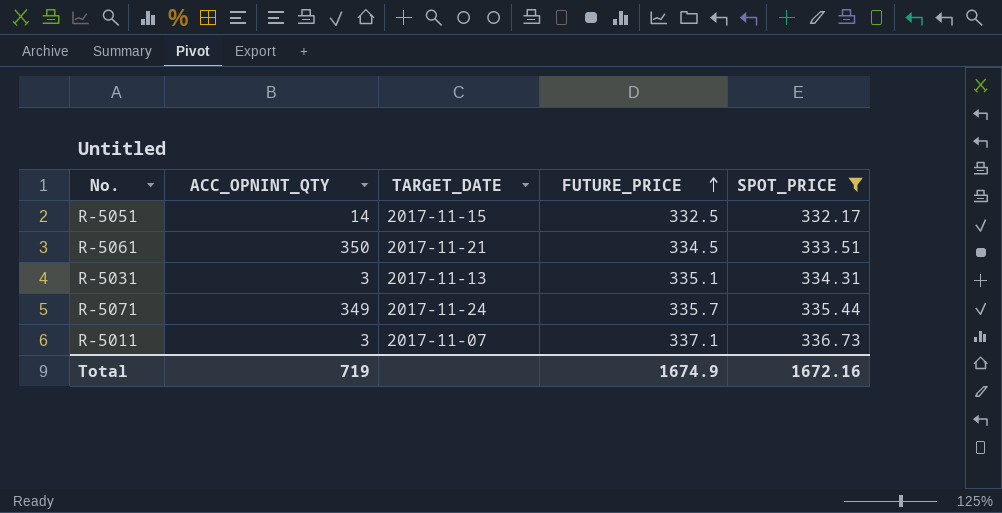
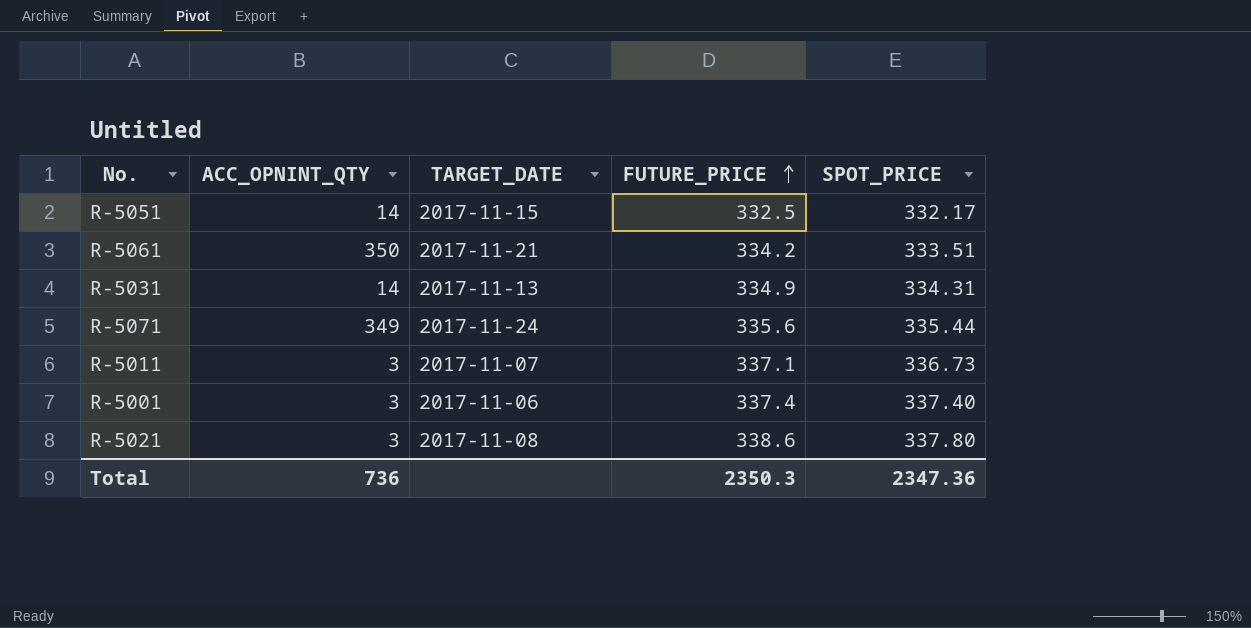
filter: SPOT_PRICE <= 336.73 -> none
R-5061 | FUTURE_PRICE: 334.5 -> 334.2
R-5031 | ACC_OPNINT_QTY: 3 -> 14
R-5031 | FUTURE_PRICE: 335.1 -> 334.9
R-5071 | FUTURE_PRICE: 335.7 -> 335.6
Total | ACC_OPNINT_QTY: 719 -> 736
Total | FUTURE_PRICE: 1674.9 -> 2350.3
Total | SPOT_PRICE: 1672.16 -> 2347.36

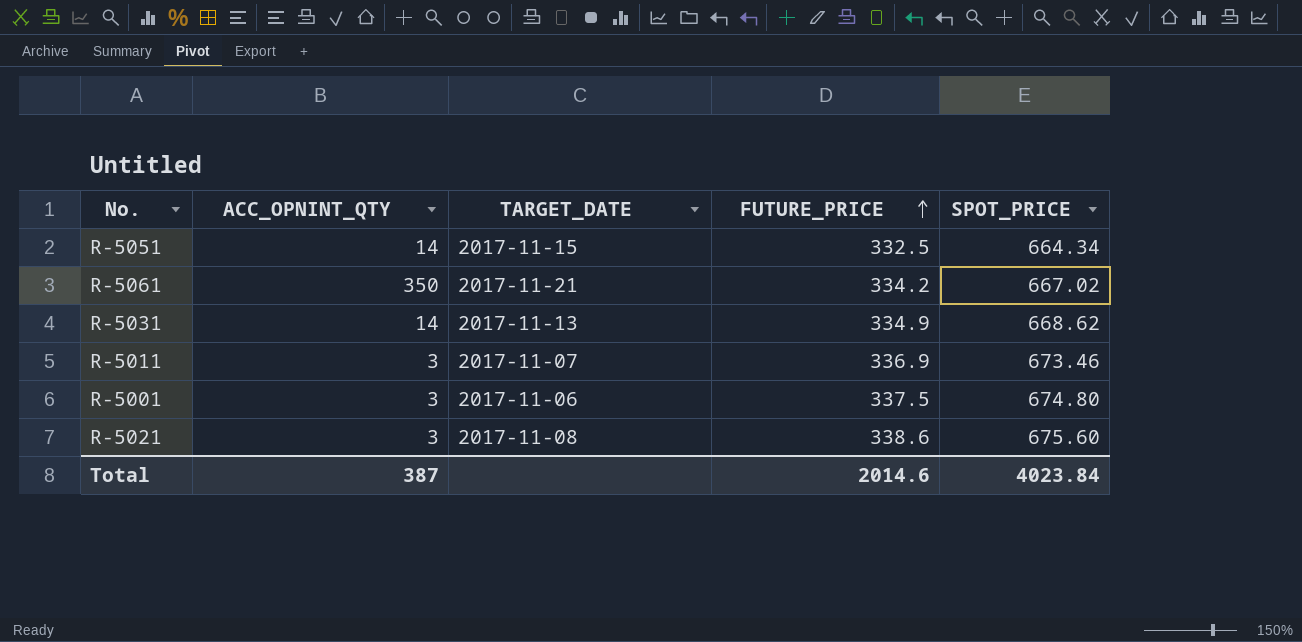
row R-5071: 349 | 2017-11-24 | 335.6 | 335.44 -> none
R-5051 | SPOT_PRICE: 332.17 -> 664.34
R-5061 | SPOT_PRICE: 333.51 -> 667.02
R-5031 | SPOT_PRICE: 334.31 -> 668.62
R-5011 | FUTURE_PRICE: 337.1 -> 336.9
R-5011 | SPOT_PRICE: 336.73 -> 673.46
R-5001 | FUTURE_PRICE: 337.4 -> 337.5
R-5001 | SPOT_PRICE: 337.40 -> 674.80
R-5021 | SPOT_PRICE: 337.80 -> 675.60
Total | ACC_OPNINT_QTY: 736 -> 387
Total | FUTURE_PRICE: 2350.3 -> 2014.6
Total | SPOT_PRICE: 2347.36 -> 4023.84

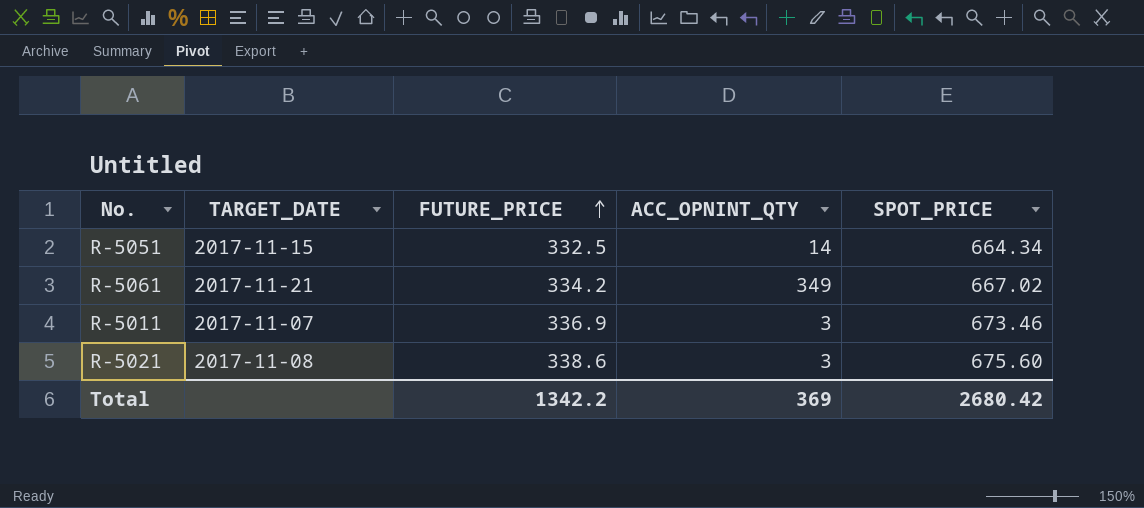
column ACC_OPNINT_QTY | position: 2 -> 4
row R-5031: 14 | 2017-11-13 | 334.9 | 668.62 -> none
row R-5001: 3 | 2017-11-06 | 337.5 | 674.80 -> none
R-5061 | ACC_OPNINT_QTY: 350 -> 349
Total | FUTURE_PRICE: 2014.6 -> 1342.2
Total | ACC_OPNINT_QTY: 387 -> 369
Total | SPOT_PRICE: 4023.84 -> 2680.42

